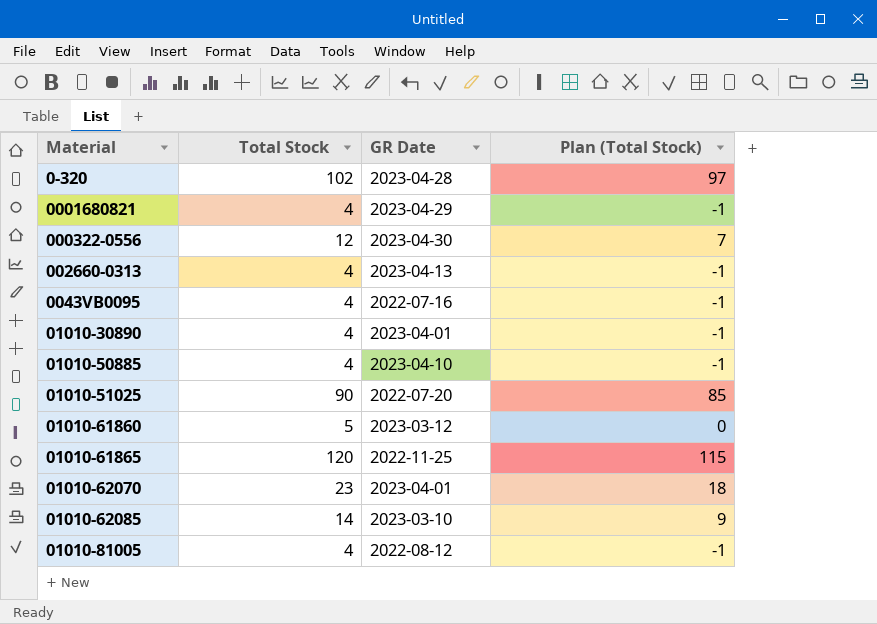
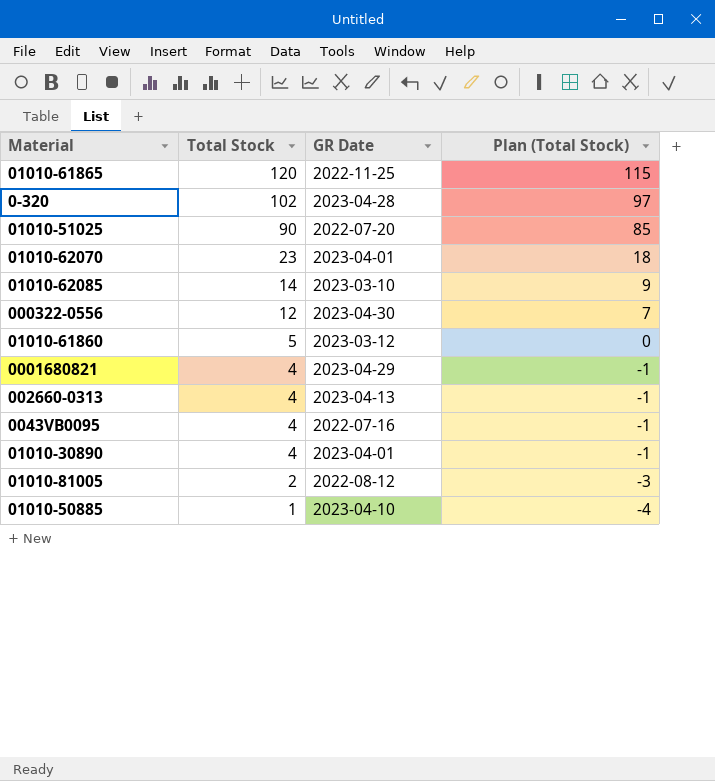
row order: none -> Total Stock descending
01010-81005 | Total Stock: 4 -> 2
01010-81005 | Plan (Total Stock): -1 -> -3
01010-50885 | Total Stock: 4 -> 1
01010-50885 | Plan (Total Stock): -1 -> -4

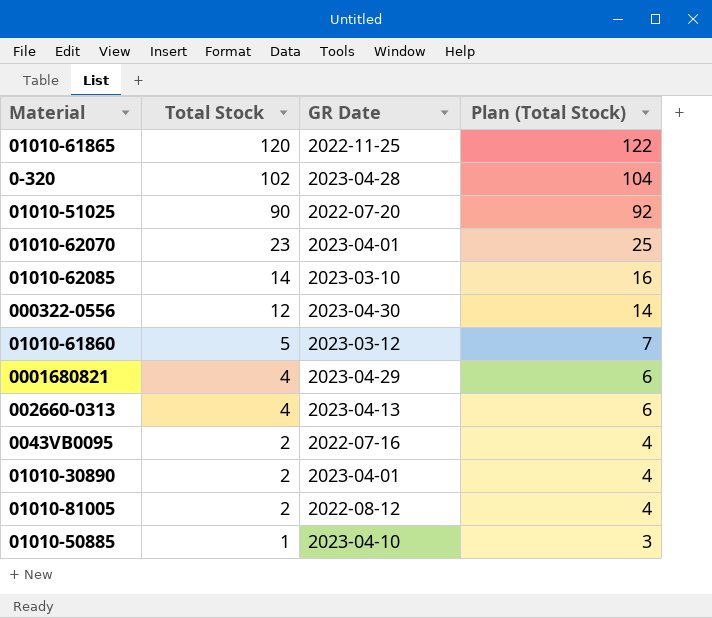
column Plan (Total Stock) | formula: [Total Stock] - 5 -> [Total Stock] + 2
0043VB0095 | Total Stock: 4 -> 2
01010-30890 | Total Stock: 4 -> 2

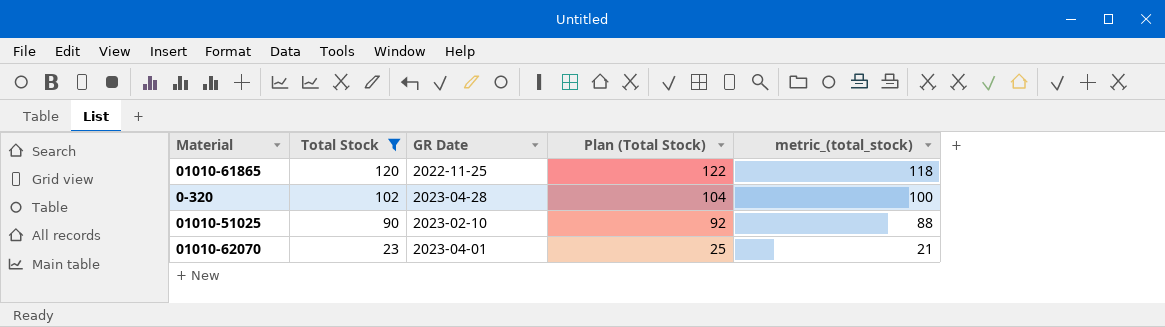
filter: none -> Total Stock >= 23
column metric_(total_stock) | formula: none -> [Total Stock] - 2
01010-51025 | GR Date: 2022-07-20 -> 2023-02-10

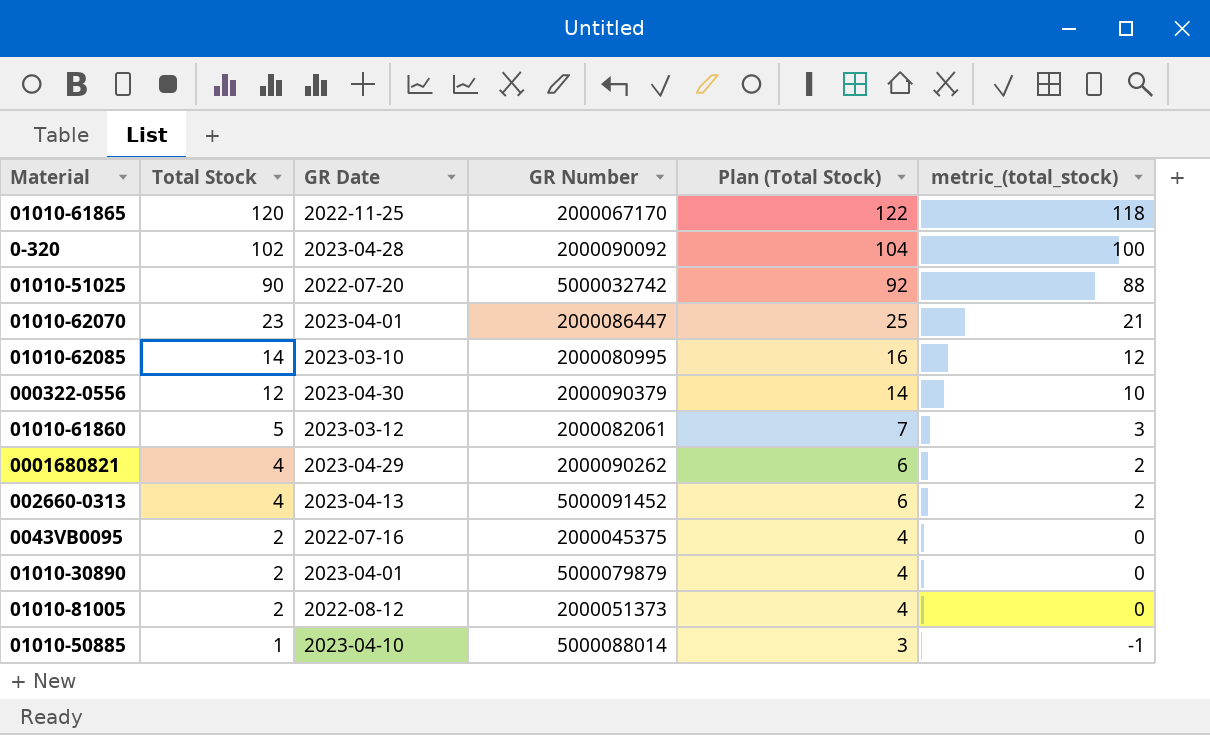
filter: Total Stock >= 23 -> none
column GR Number | position: none -> 4
01010-51025 | GR Date: 2023-02-10 -> 2022-07-20

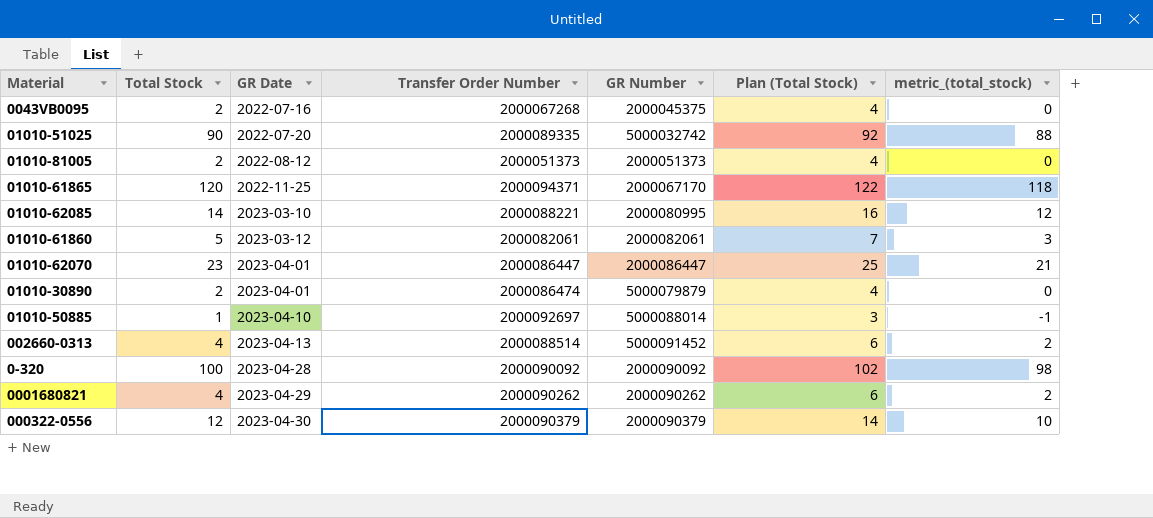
row order: Total Stock descending -> GR Date ascending
column Transfer Order Number | position: none -> 4
0-320 | Total Stock: 102 -> 100
0-320 | Plan (Total Stock): 104 -> 102
0-320 | metric_(total_stock): 100 -> 98

